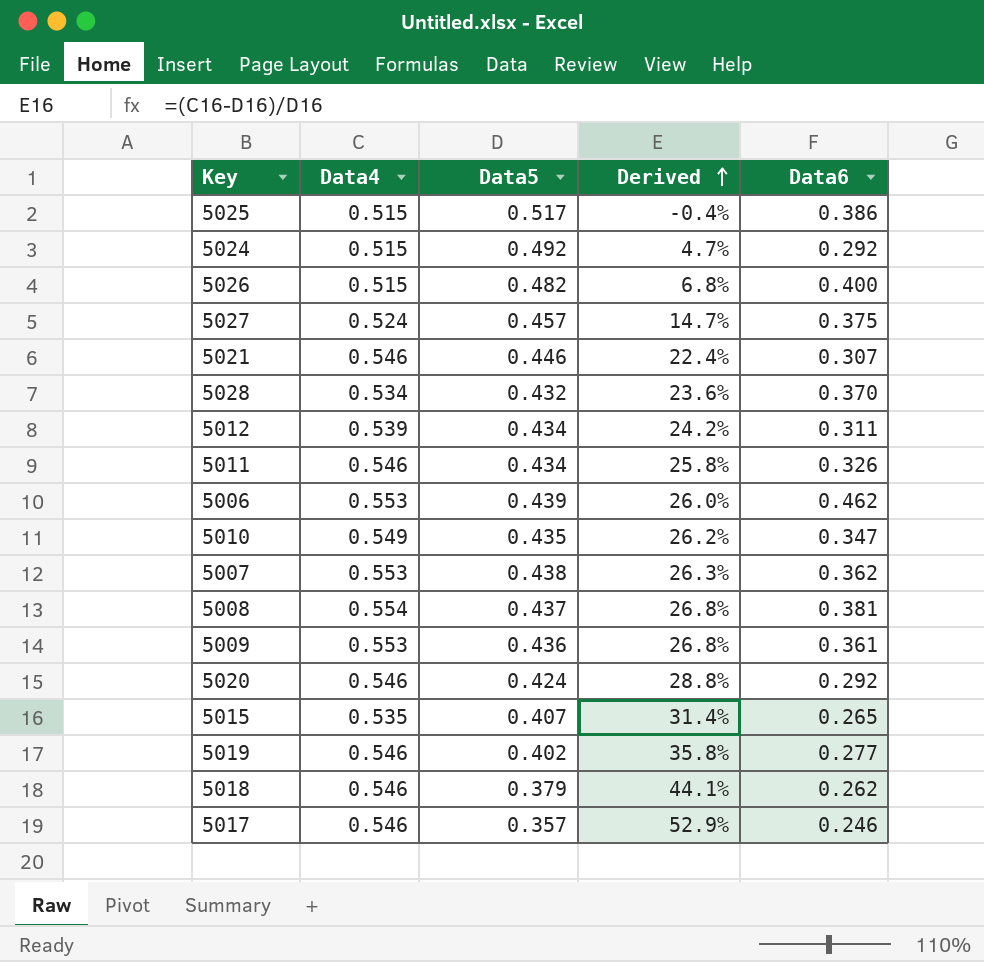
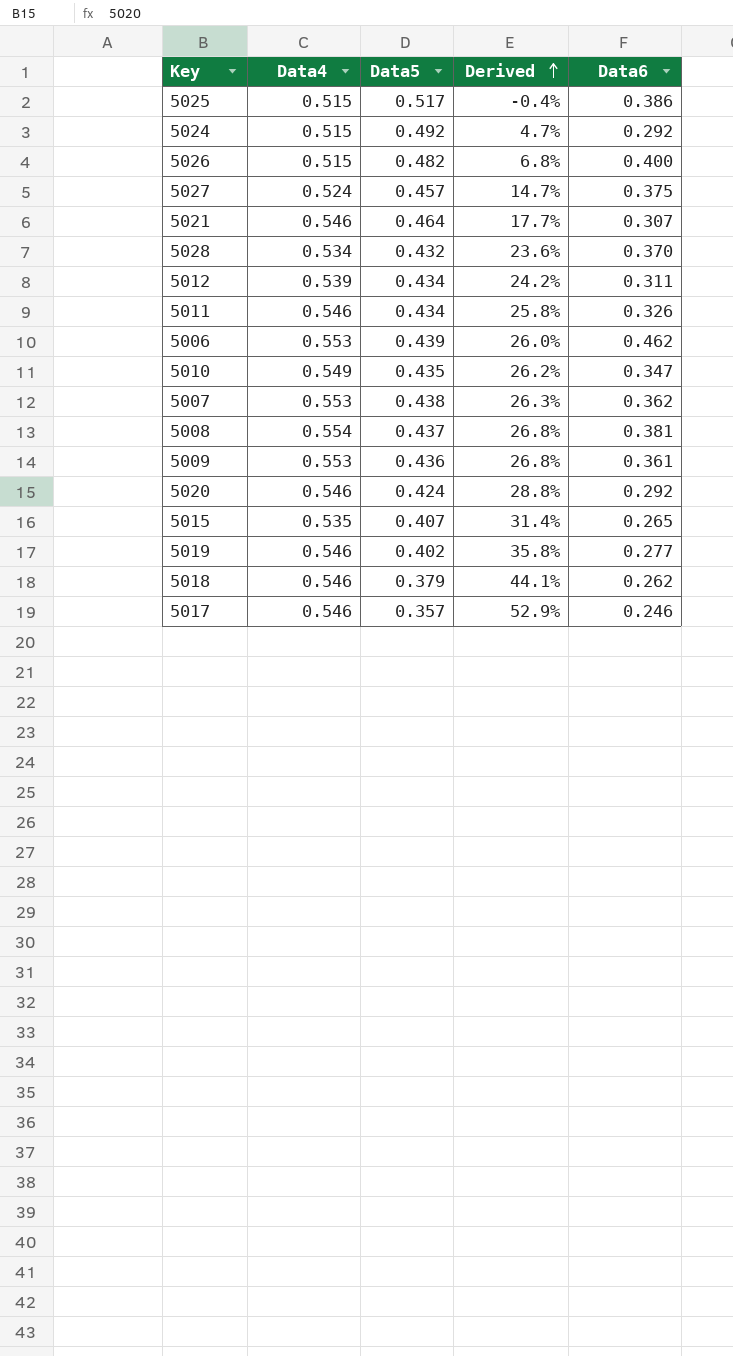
5021 | Data5: 0.446 -> 0.464
5021 | Derived: 22.4% -> 17.7%

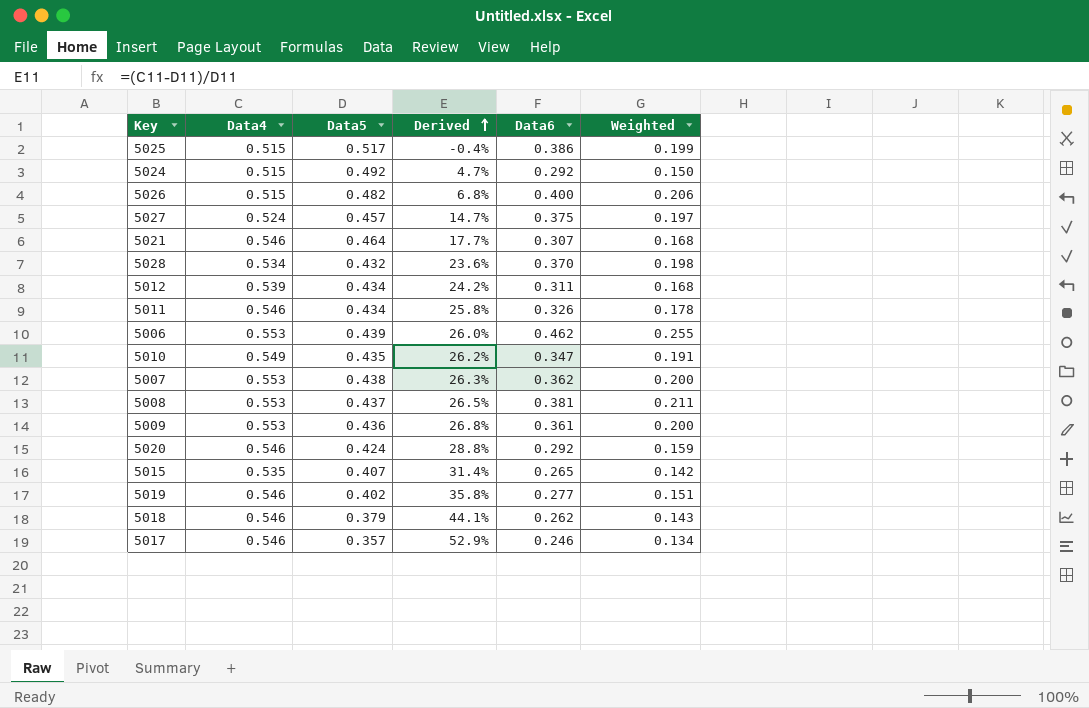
column Weighted | formula: none -> [Data4] * [Data6]
5008 | Data4: 0.554 -> 0.553
5008 | Derived: 26.8% -> 26.5%

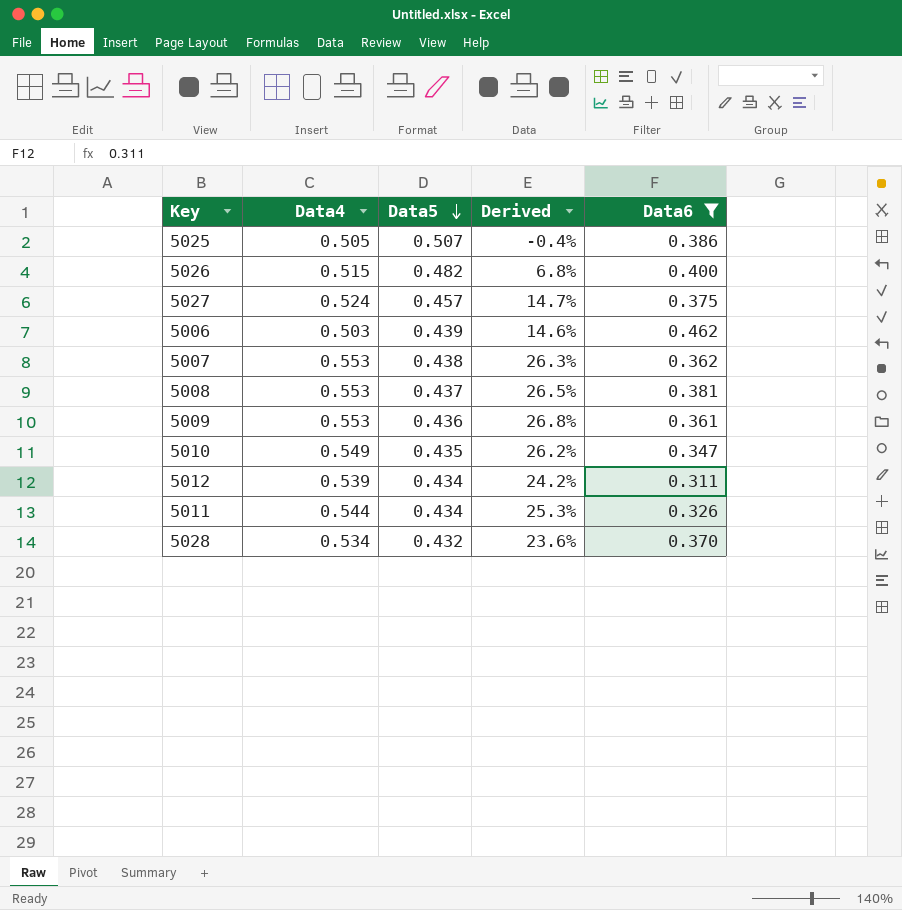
filter: none -> Data6 >= 0.311
row order: Derived ascending -> Data5 descending
column Weighted | formula: [Data4] * [Data6] -> none
5025 | Data4: 0.515 -> 0.505
5025 | Data5: 0.517 -> 0.507
5006 | Data4: 0.553 -> 0.503
5006 | Derived: 26.0% -> 14.6%
5011 | Data4: 0.546 -> 0.544
5011 | Derived: 25.8% -> 25.3%

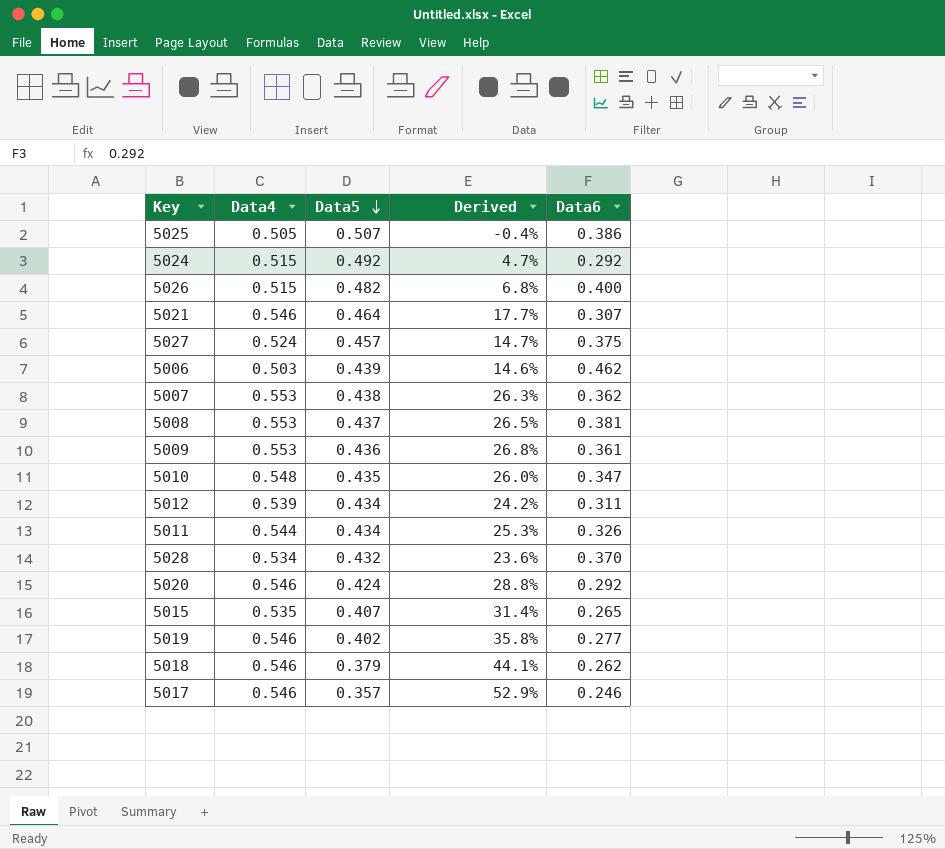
filter: Data6 >= 0.311 -> none
5010 | Data4: 0.549 -> 0.548
5010 | Derived: 26.2% -> 26.0%

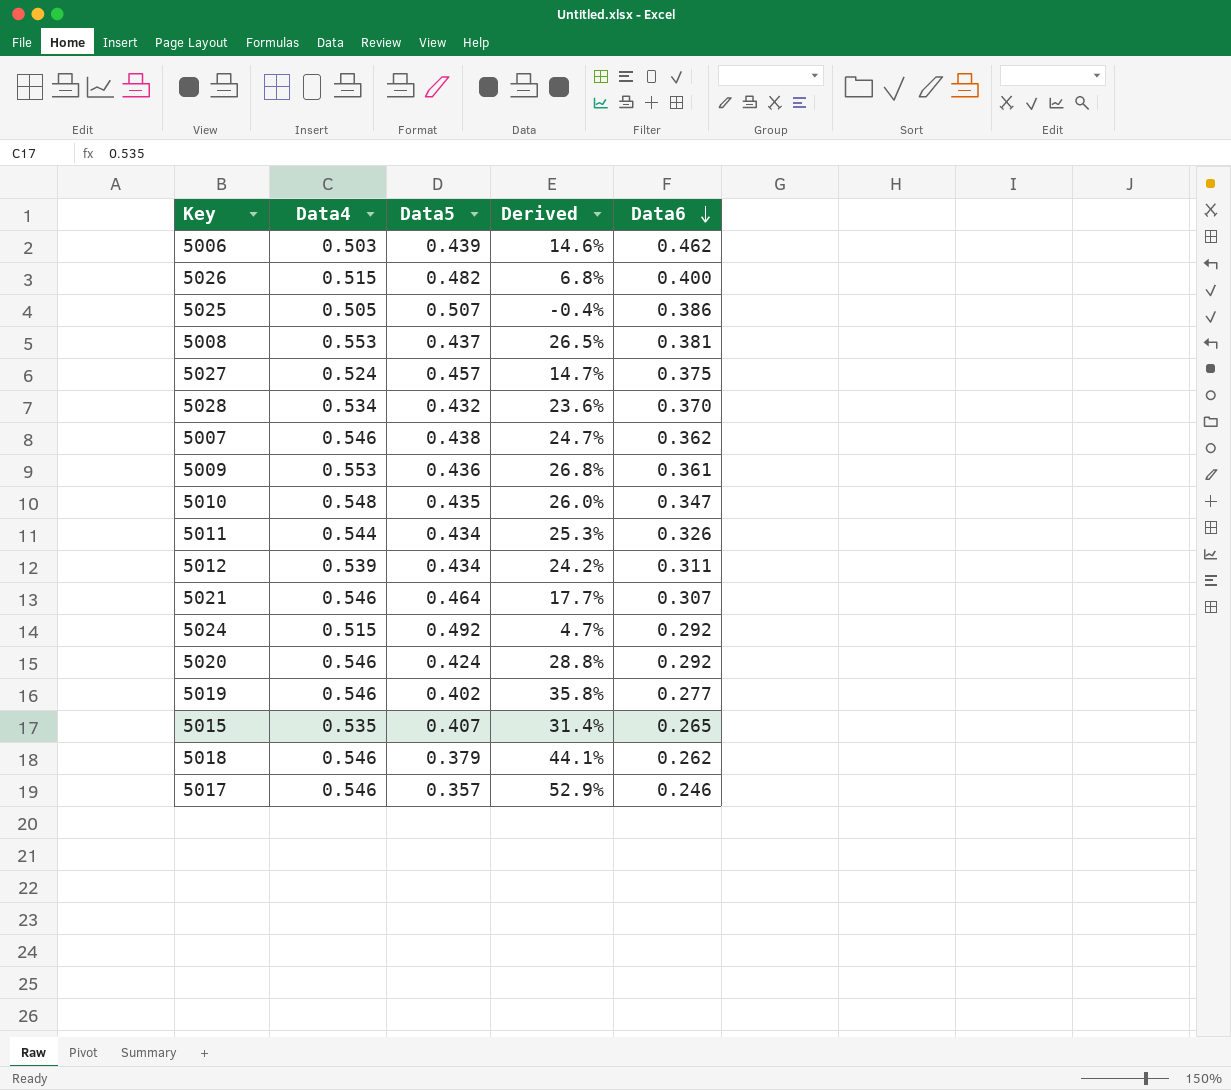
row order: Data5 descending -> Data6 descending
5007 | Data4: 0.553 -> 0.546
5007 | Derived: 26.3% -> 24.7%

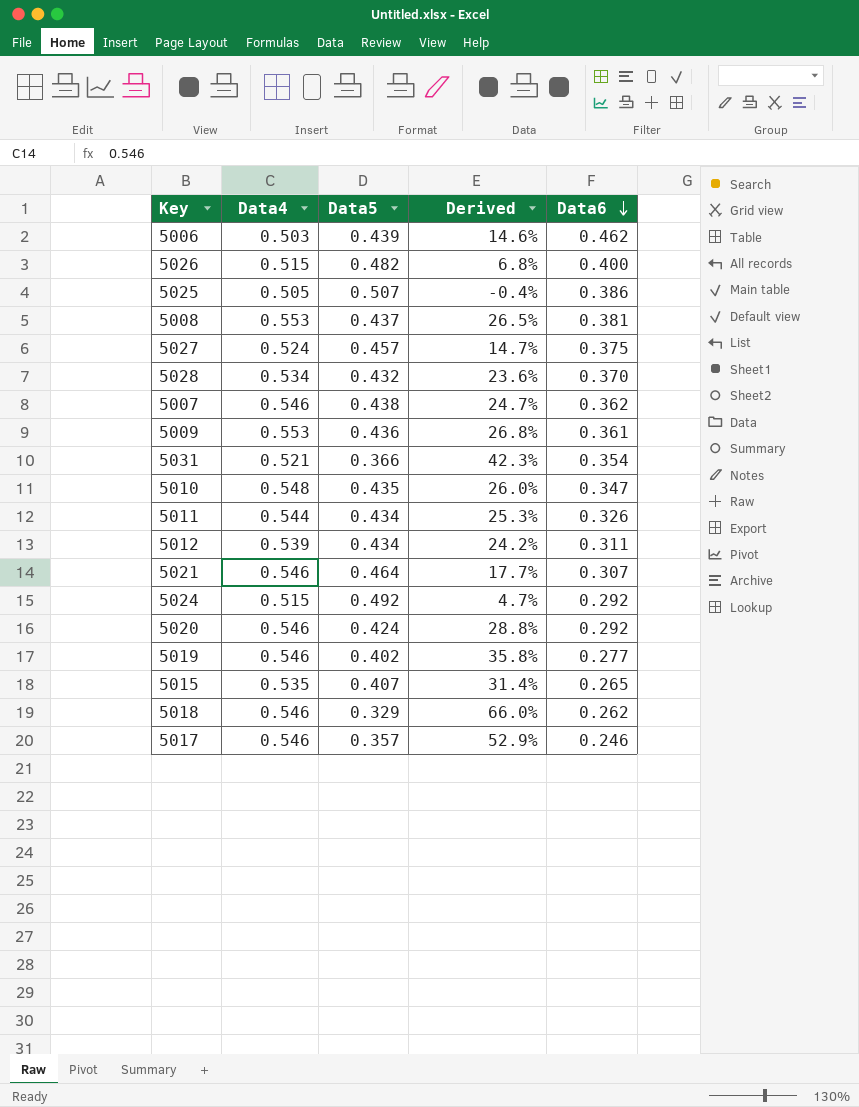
row 5031: none -> 0.521 | 0.366 | 42.3% | 0.354
5018 | Data5: 0.379 -> 0.329
5018 | Derived: 44.1% -> 66.0%

